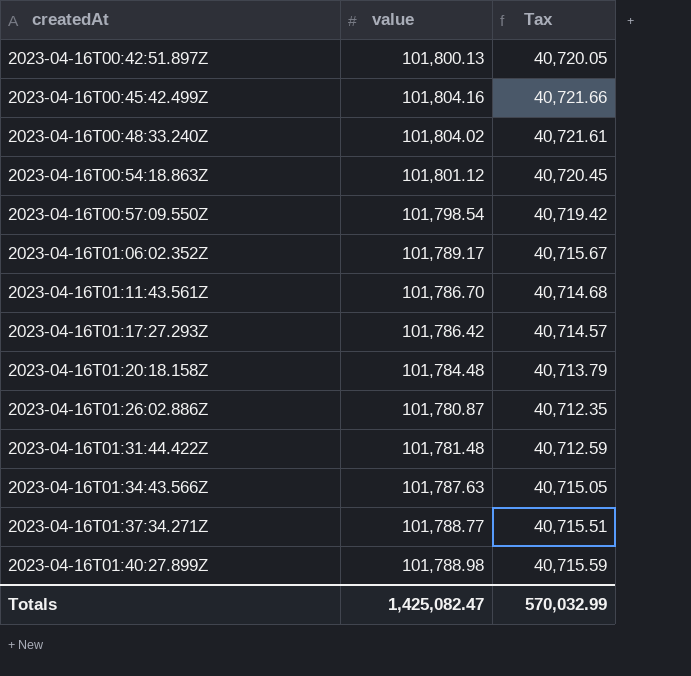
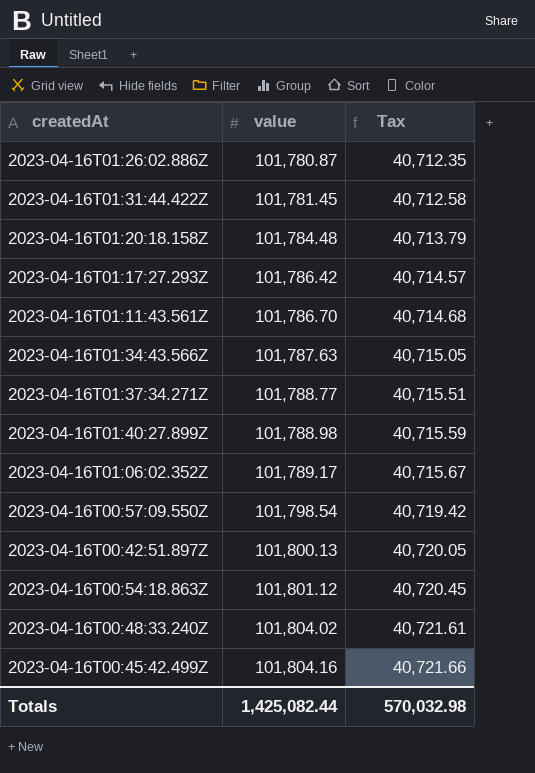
row order: createdAt ascending -> value ascending
2023-04-16T01:31:44.422Z | value: 101,781.48 -> 101,781.45
2023-04-16T01:31:44.422Z | Tax: 40,712.59 -> 40,712.58
Totals | value: 1,425,082.47 -> 1,425,082.44
Totals | Tax: 570,032.99 -> 570,032.98

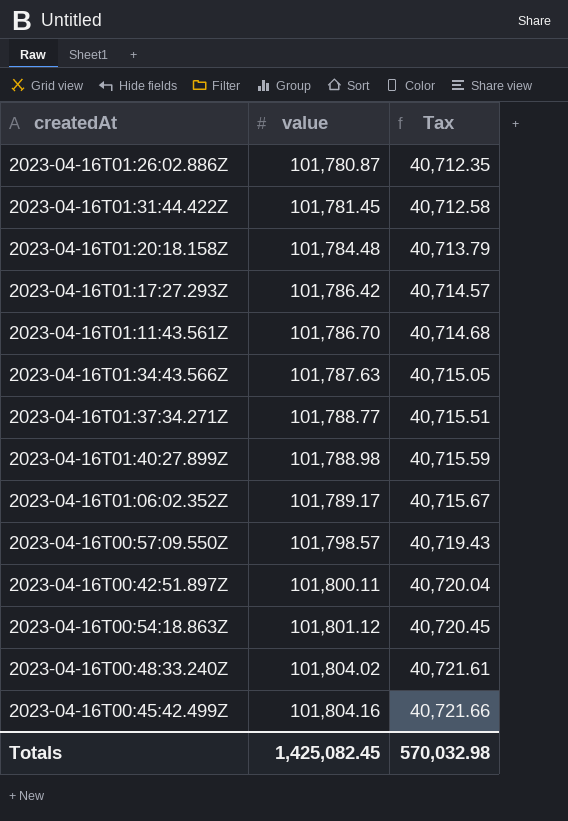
2023-04-16T00:57:09.550Z | value: 101,798.54 -> 101,798.57
2023-04-16T00:57:09.550Z | Tax: 40,719.42 -> 40,719.43
2023-04-16T00:42:51.897Z | value: 101,800.13 -> 101,800.11
2023-04-16T00:42:51.897Z | Tax: 40,720.05 -> 40,720.04
Totals | value: 1,425,082.44 -> 1,425,082.45

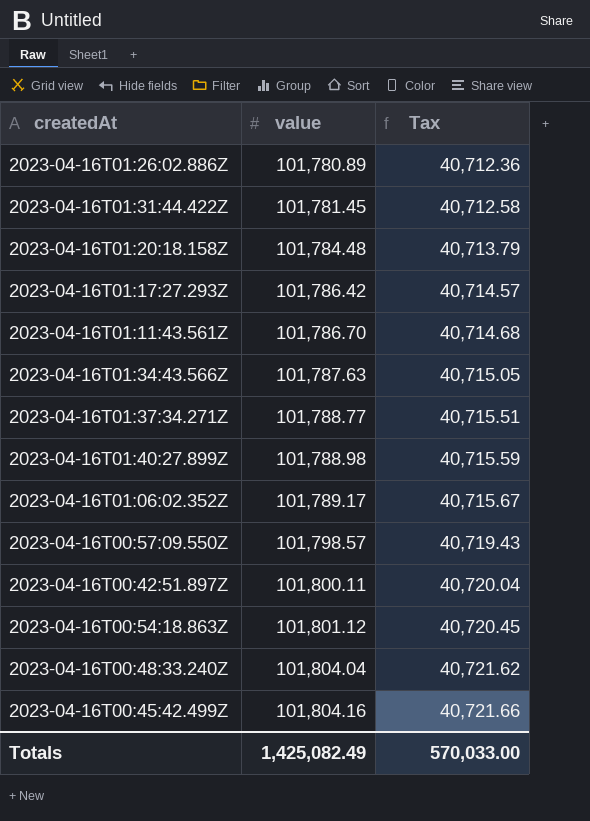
2023-04-16T01:26:02.886Z | value: 101,780.87 -> 101,780.89
2023-04-16T01:26:02.886Z | Tax: 40,712.35 -> 40,712.36
2023-04-16T00:48:33.240Z | value: 101,804.02 -> 101,804.04
2023-04-16T00:48:33.240Z | Tax: 40,721.61 -> 40,721.62
Totals | value: 1,425,082.45 -> 1,425,082.49
Totals | Tax: 570,032.98 -> 570,033.00

